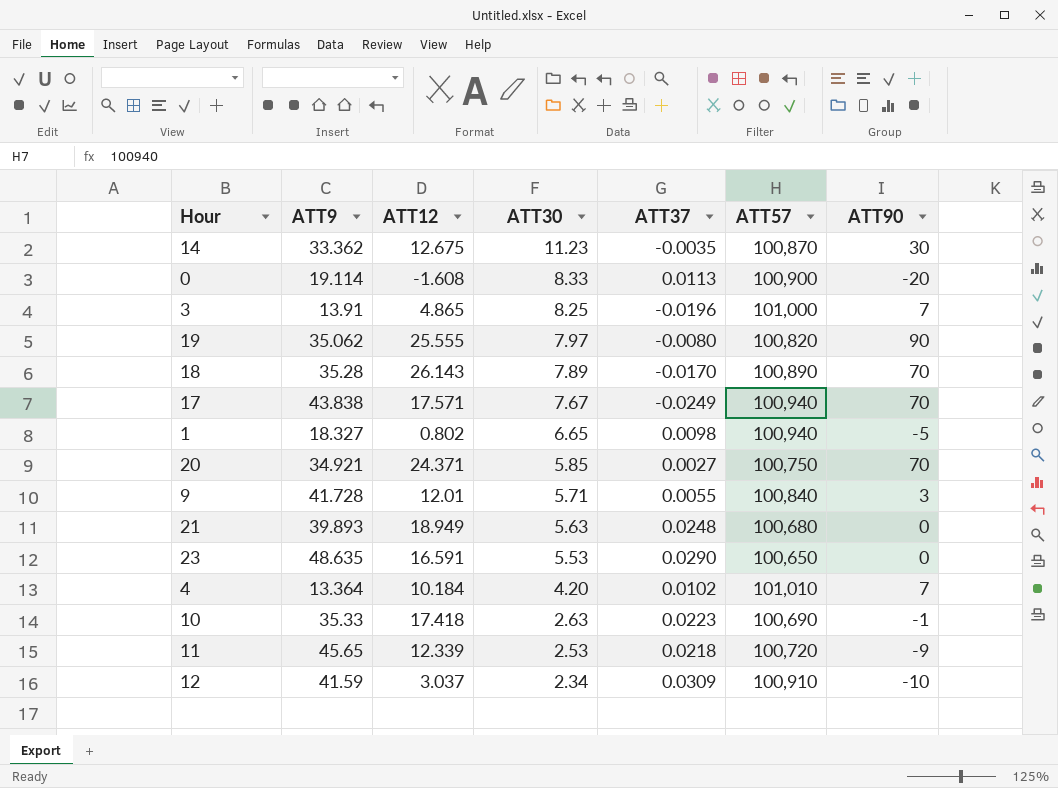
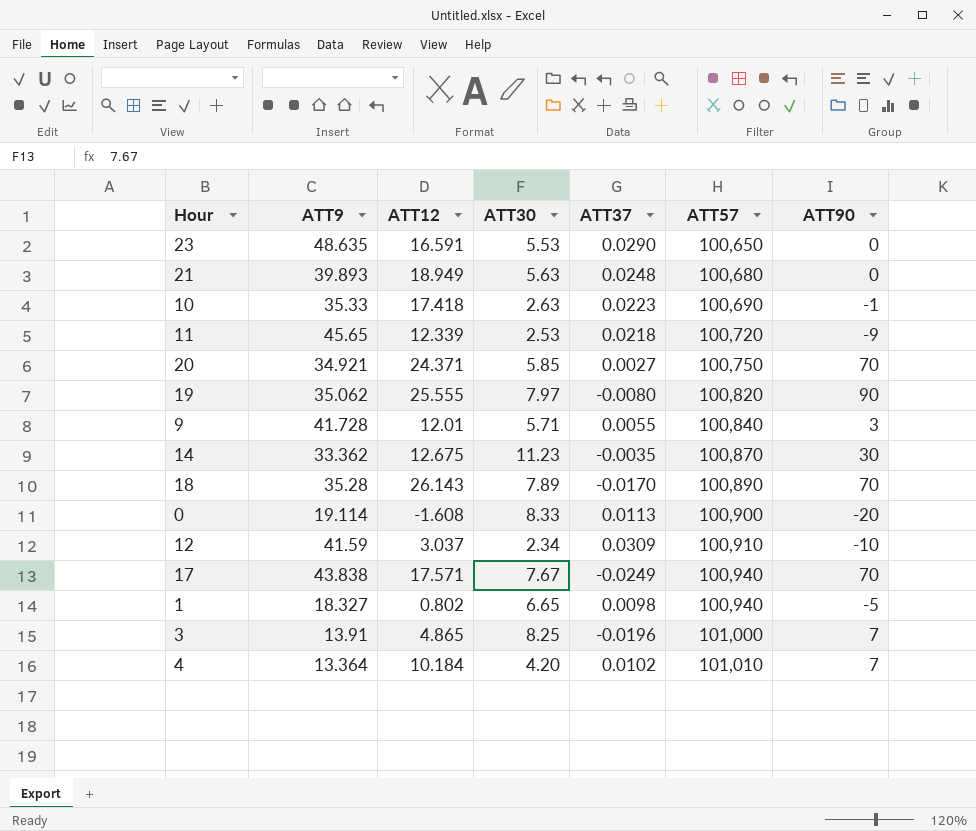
row order: ATT30 descending -> ATT57 ascending

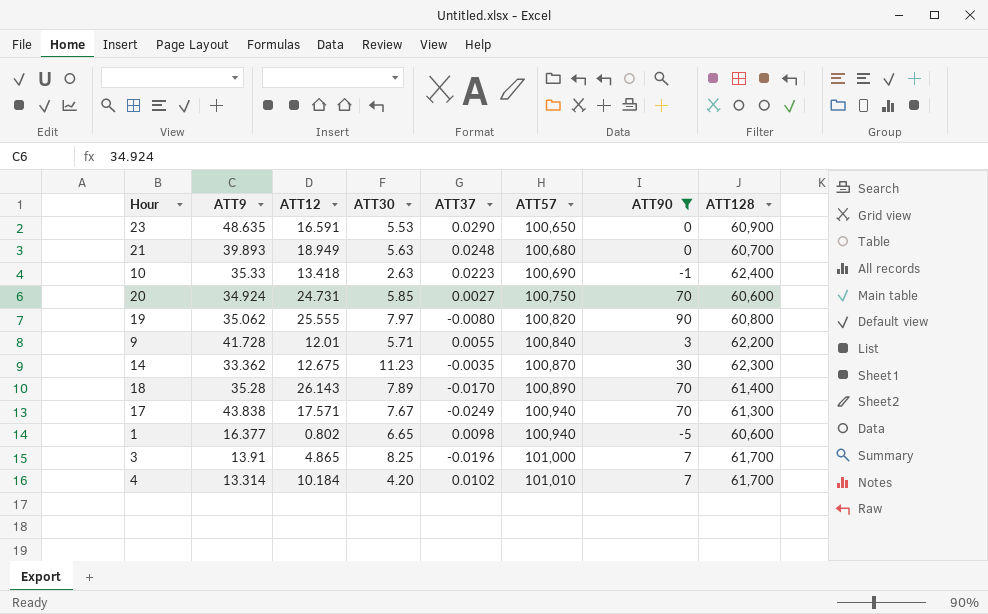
filter: none -> ATT90 >= -5
column ATT128 | position: none -> 8
10 | ATT12: 17.418 -> 13.418
20 | ATT9: 34.921 -> 34.924
20 | ATT12: 24.371 -> 24.731
1 | ATT9: 18.327 -> 16.377
4 | ATT9: 13.364 -> 13.314

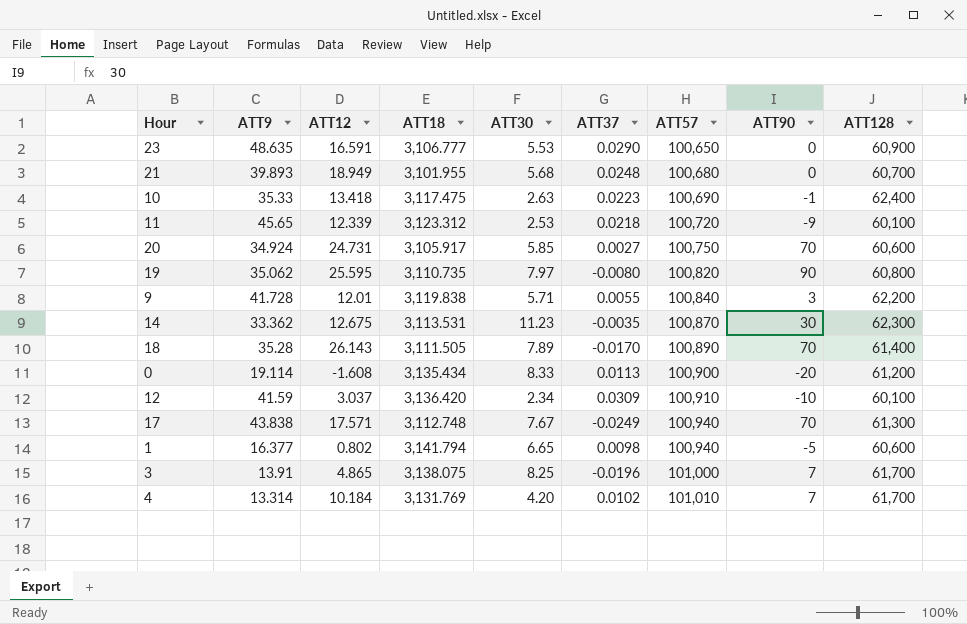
filter: ATT90 >= -5 -> none
column ATT18 | position: none -> 4
21 | ATT30: 5.63 -> 5.68
19 | ATT12: 25.555 -> 25.595

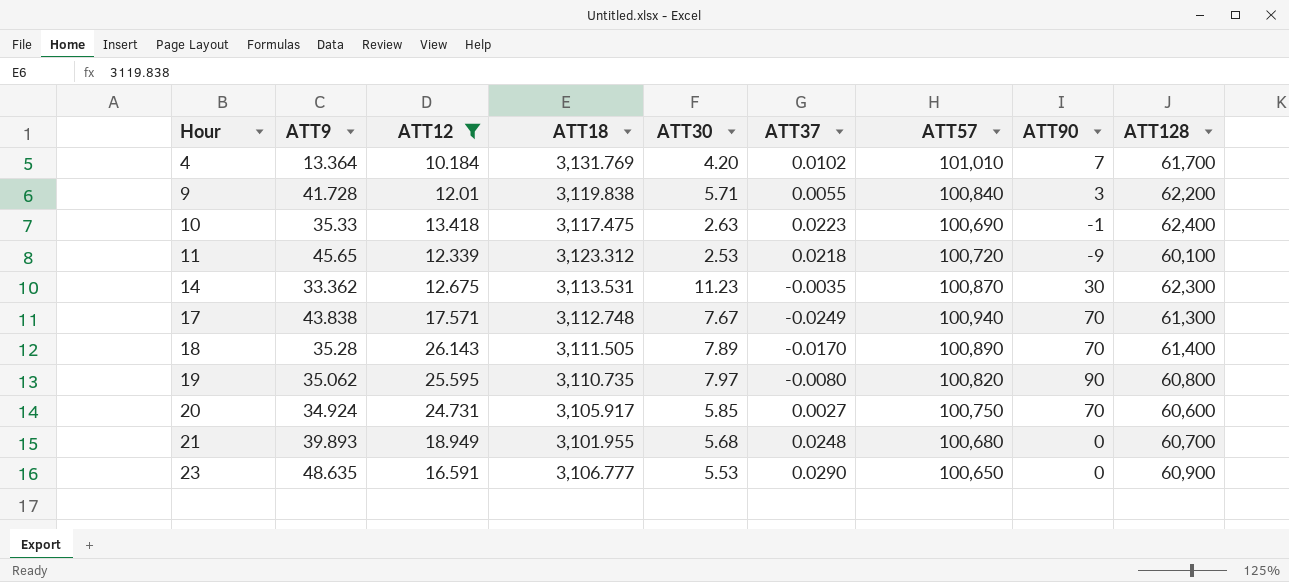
filter: none -> ATT12 >= 10.184
row order: ATT57 ascending -> Hour ascending
4 | ATT9: 13.314 -> 13.364

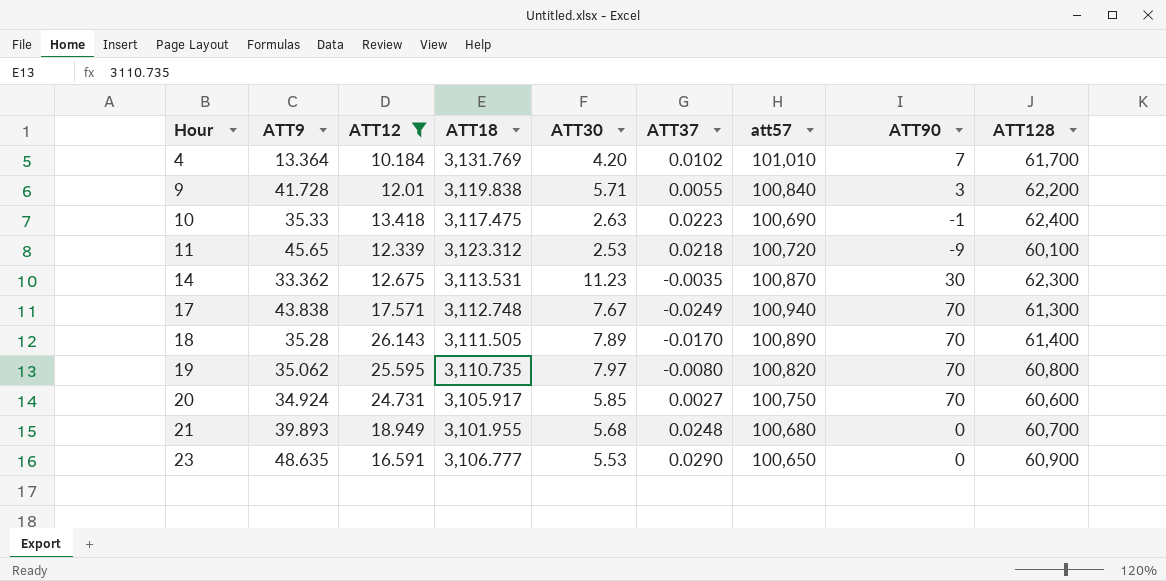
column name: ATT57 -> att57
19 | ATT90: 90 -> 70

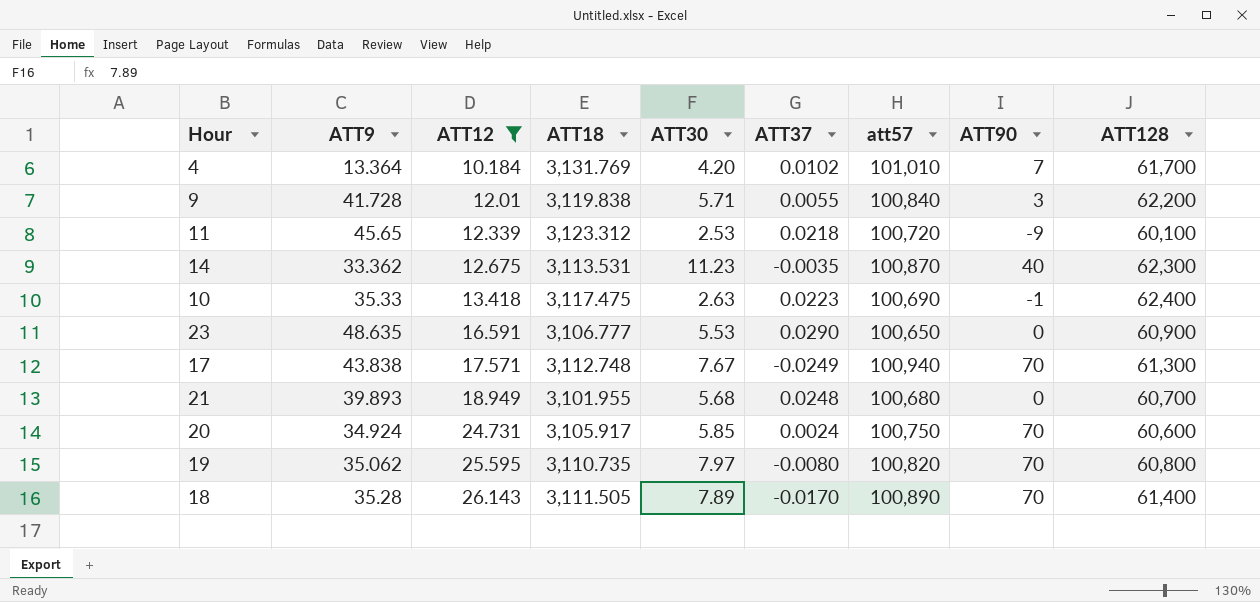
row order: Hour ascending -> ATT12 ascending
14 | ATT90: 30 -> 40
20 | ATT37: 0.0027 -> 0.0024

